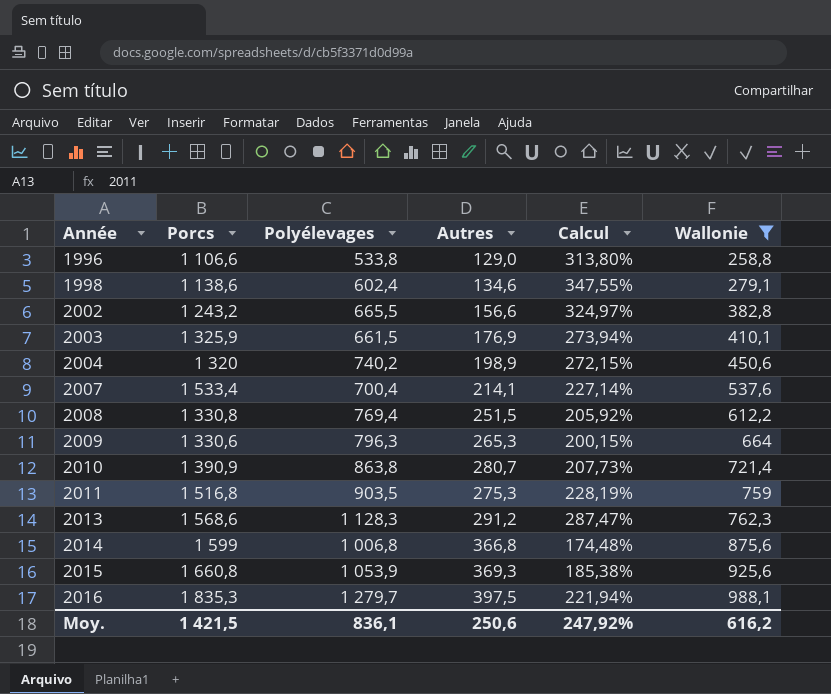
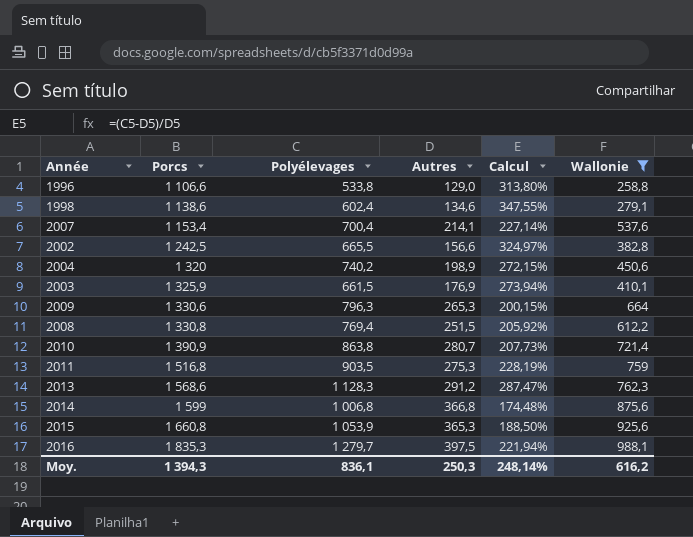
row order: Année ascending -> Porcs ascending
2007 | Porcs: 1 533,4 -> 1 153,4
2002 | Porcs: 1 243,2 -> 1 242,5
2015 | Autres: 369,3 -> 365,3
2015 | Calcul: 185,38% -> 188,50%
Moy. | Porcs: 1 421,5 -> 1 394,3
Moy. | Autres: 250,6 -> 250,3
Moy. | Calcul: 247,92% -> 248,14%

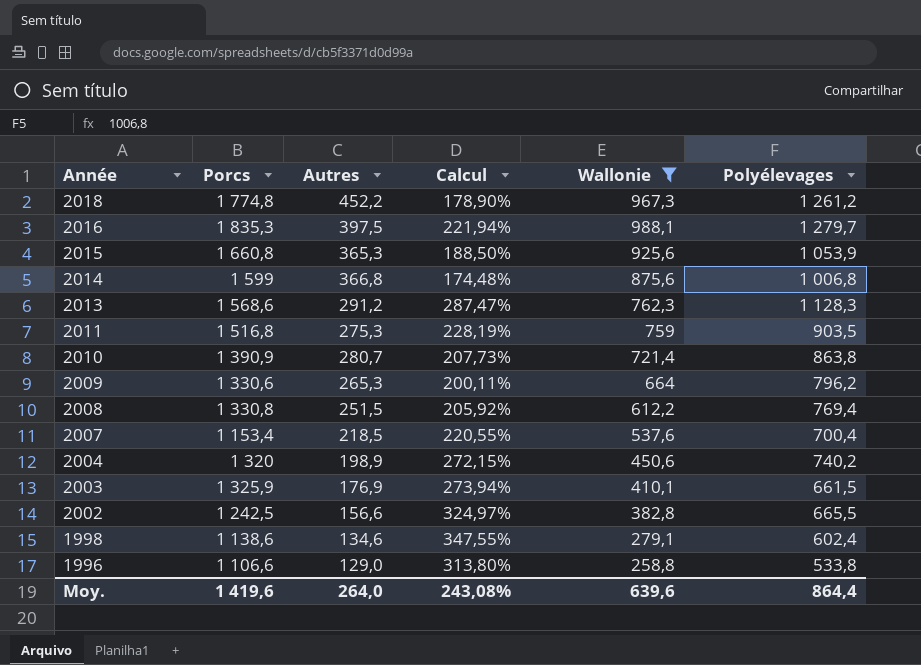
row order: Porcs ascending -> Année descending
column Polyélevages | position: 3 -> 6
row 2018: none -> 1 774,8 | 452,2 | 178,90% | 967,3 | 1 261,2
2009 | Calcul: 200,15% -> 200,11%
2009 | Polyélevages: 796,3 -> 796,2
2007 | Autres: 214,1 -> 218,5
2007 | Calcul: 227,14% -> 220,55%
Moy. | Porcs: 1 394,3 -> 1 419,6
Moy. | Autres: 250,3 -> 264,0
Moy. | Calcul: 248,14% -> 243,08%
Moy. | Wallonie: 616,2 -> 639,6
Moy. | Polyélevages: 836,1 -> 864,4

